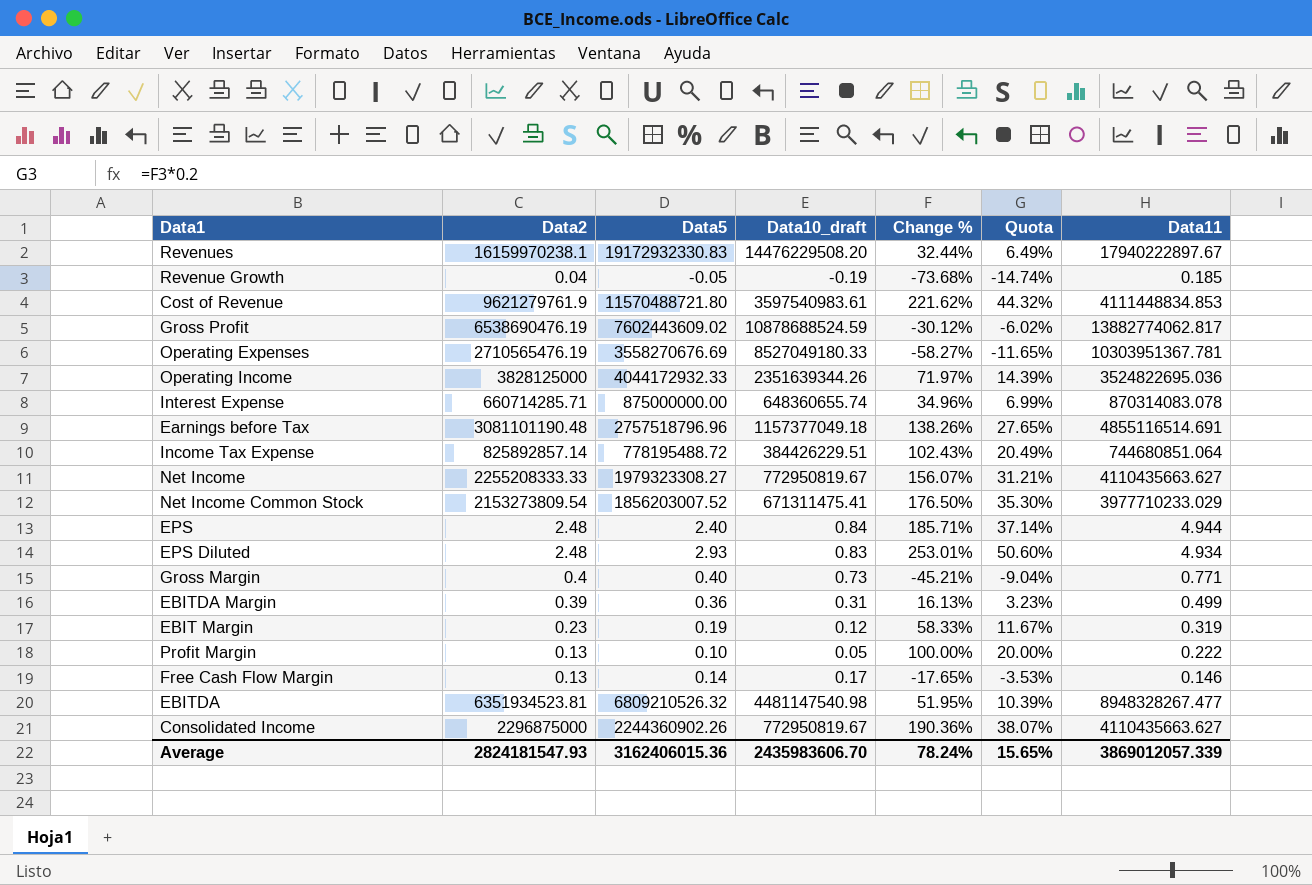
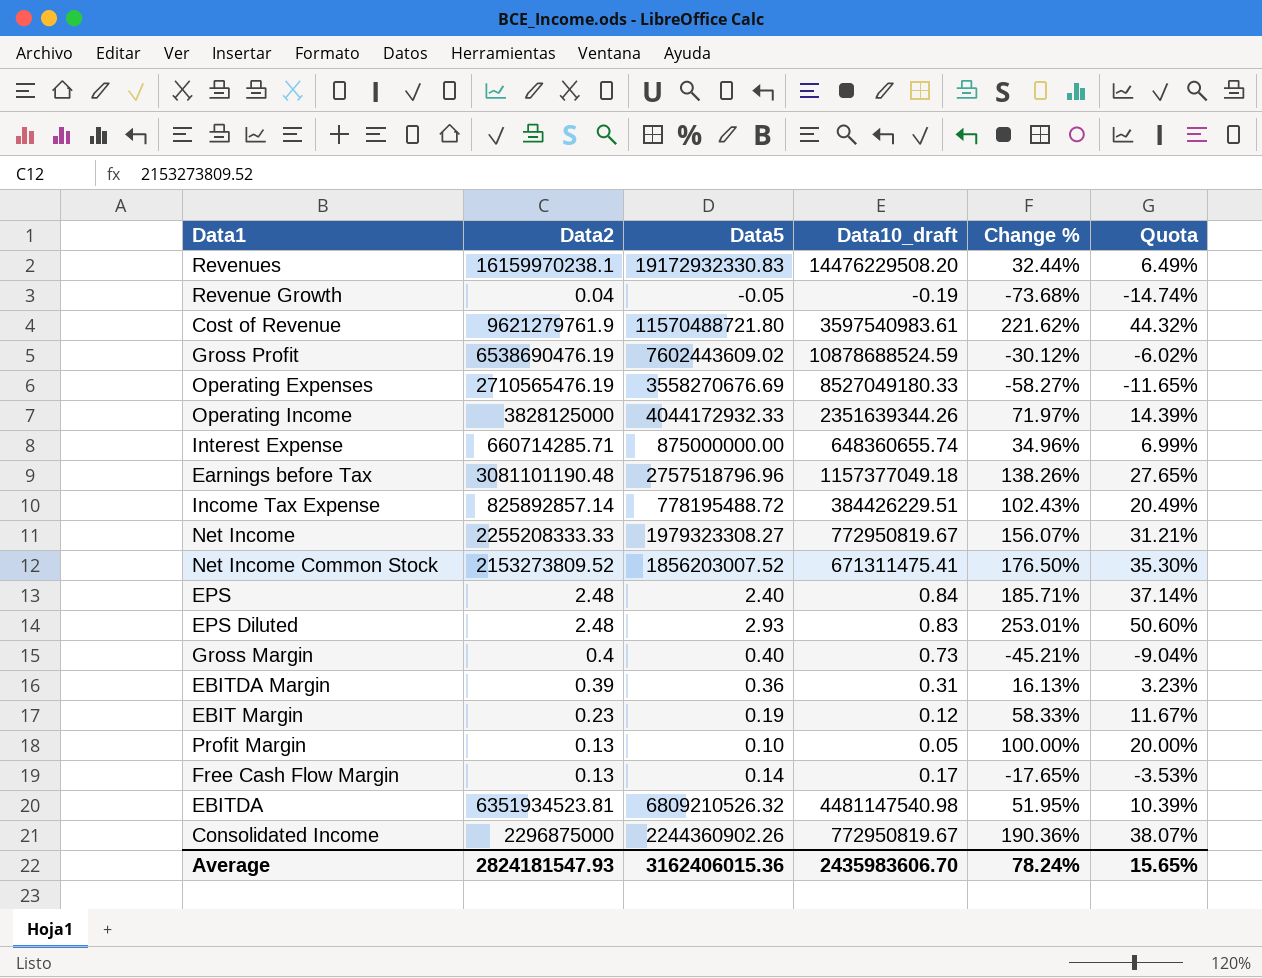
column Data11 | position: 7 -> none
Net Income Common Stock | Data2: 2153273809.54 -> 2153273809.52

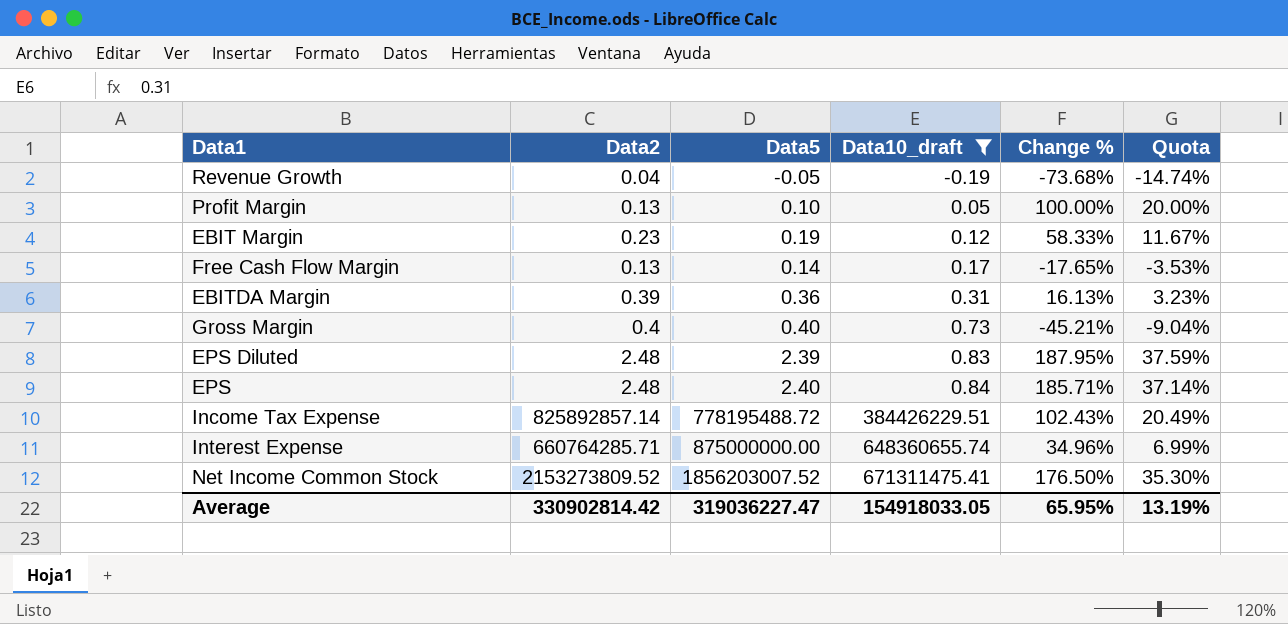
filter: none -> Data10_draft <= 671311475.41
row order: none -> Data10_draft ascending
EPS Diluted | Data5: 2.93 -> 2.39
EPS Diluted | Change %: 253.01% -> 187.95%
EPS Diluted | Quota: 50.60% -> 37.59%
Interest Expense | Data2: 660714285.71 -> 660764285.71
Average | Data2: 2824181547.93 -> 330902814.42
Average | Data5: 3162406015.36 -> 319036227.47
Average | Data10_draft: 2435983606.70 -> 154918033.05
Average | Change %: 78.24% -> 65.95%
Average | Quota: 15.65% -> 13.19%

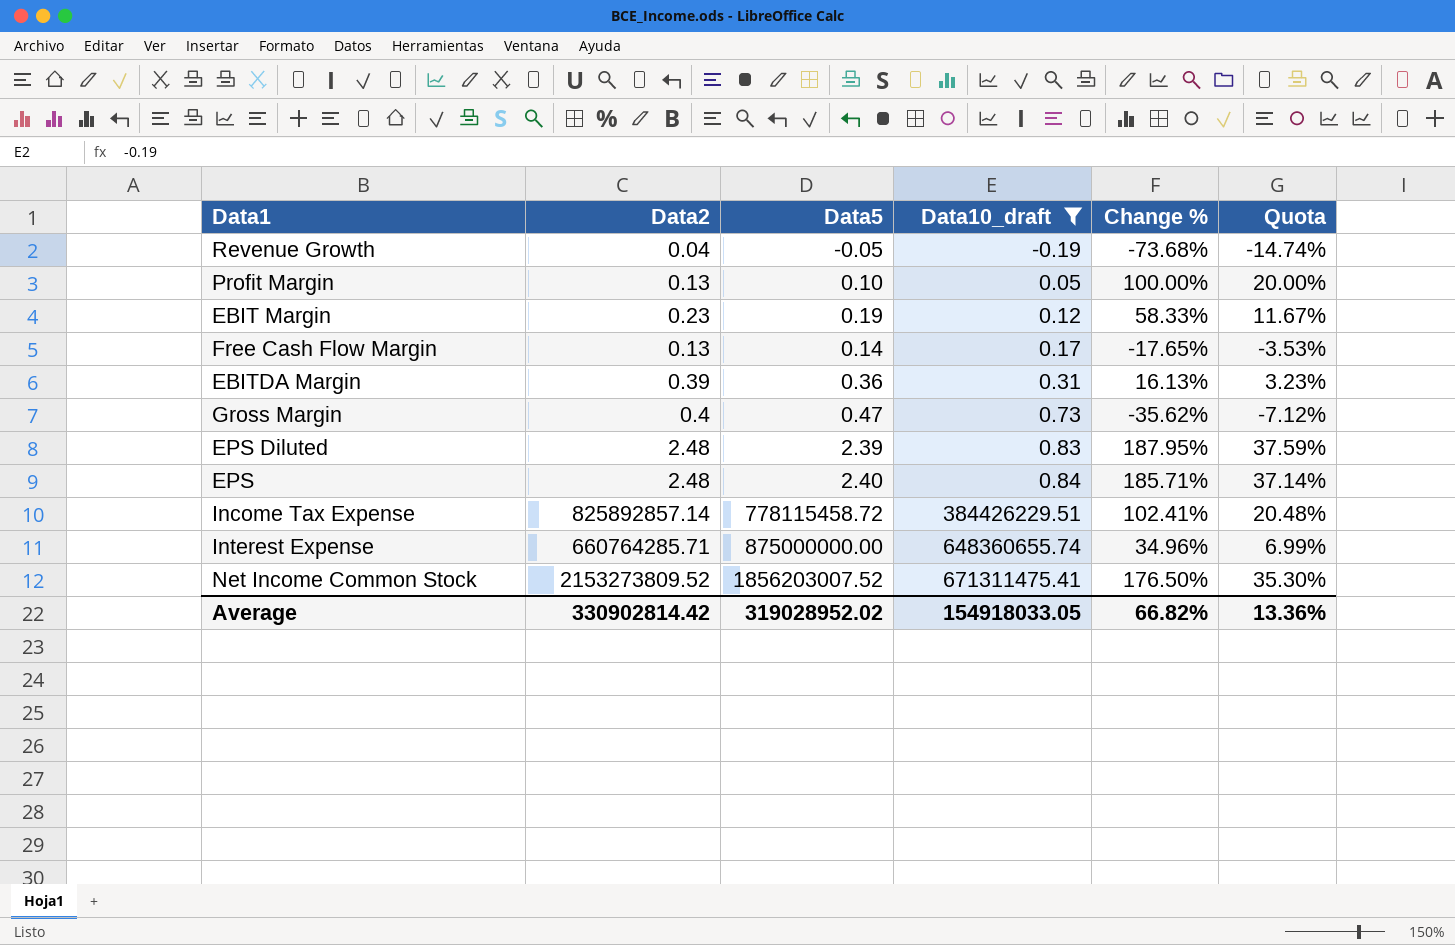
Gross Margin | Data5: 0.40 -> 0.47
Gross Margin | Change %: -45.21% -> -35.62%
Gross Margin | Quota: -9.04% -> -7.12%
Income Tax Expense | Data5: 778195488.72 -> 778115458.72
Income Tax Expense | Change %: 102.43% -> 102.41%
Income Tax Expense | Quota: 20.49% -> 20.48%
Average | Data5: 319036227.47 -> 319028952.02
Average | Change %: 65.95% -> 66.82%
Average | Quota: 13.19% -> 13.36%

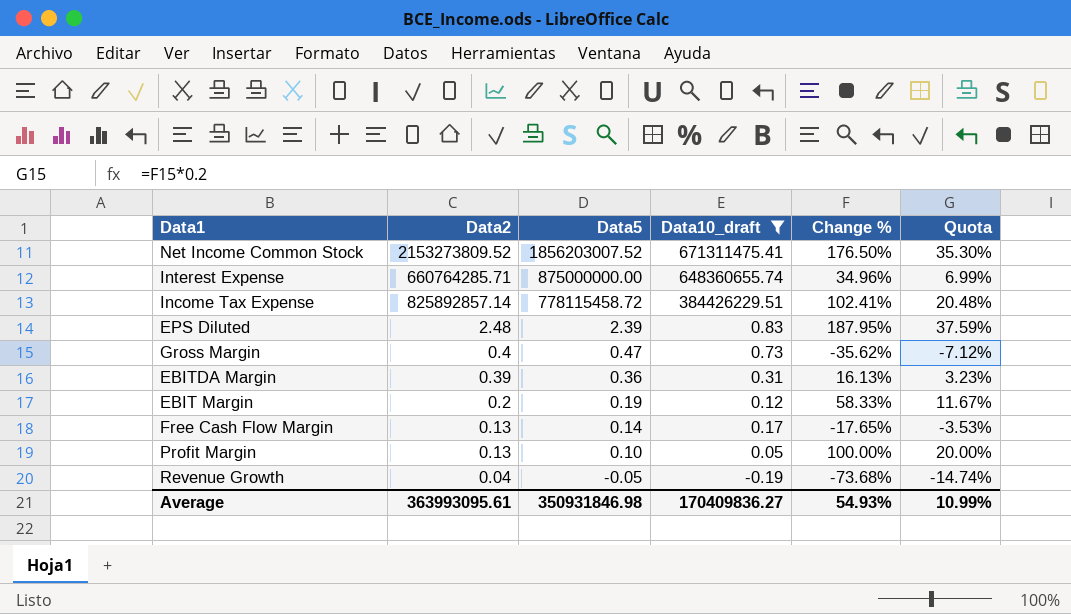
row order: Data10_draft ascending -> Data5 descending
row EPS: 2.48 | 2.40 | 0.84 | 185.71% | 37.14% -> none
EBIT Margin | Data2: 0.23 -> 0.2
Average | Data2: 330902814.42 -> 363993095.61
Average | Data5: 319028952.02 -> 350931846.98
Average | Data10_draft: 154918033.05 -> 170409836.27
Average | Change %: 66.82% -> 54.93%
Average | Quota: 13.36% -> 10.99%

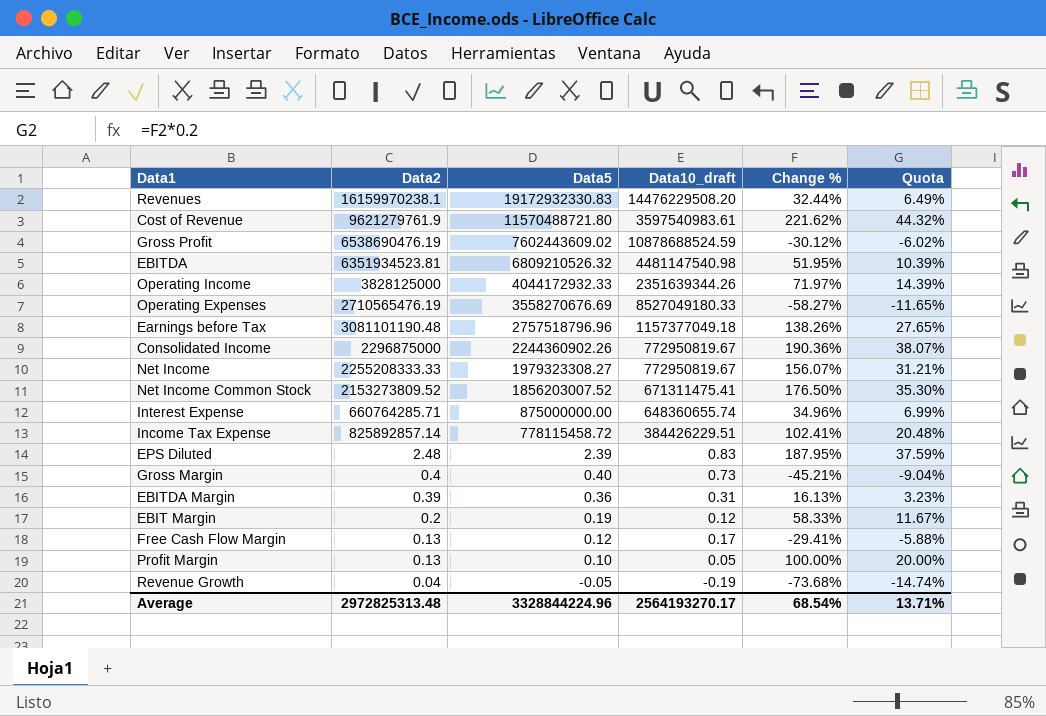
filter: Data10_draft <= 671311475.41 -> none
Gross Margin | Data5: 0.47 -> 0.40
Gross Margin | Change %: -35.62% -> -45.21%
Gross Margin | Quota: -7.12% -> -9.04%
Free Cash Flow Margin | Data5: 0.14 -> 0.12
Free Cash Flow Margin | Change %: -17.65% -> -29.41%
Free Cash Flow Margin | Quota: -3.53% -> -5.88%
Average | Data2: 363993095.61 -> 2972825313.48
Average | Data5: 350931846.98 -> 3328844224.96
Average | Data10_draft: 170409836.27 -> 2564193270.17
Average | Change %: 54.93% -> 68.54%
Average | Quota: 10.99% -> 13.71%

